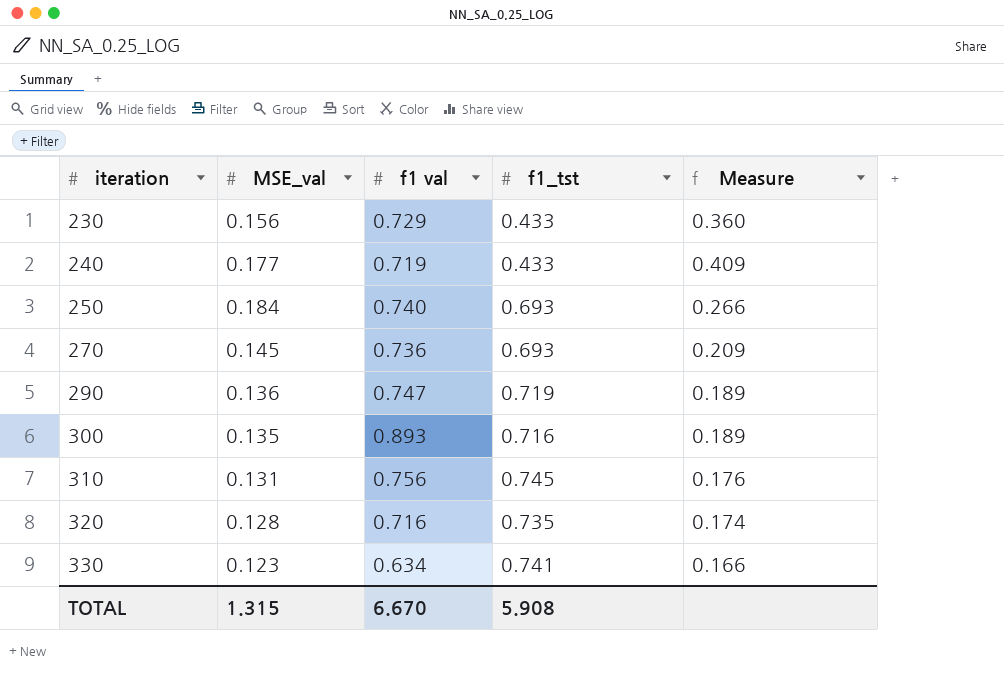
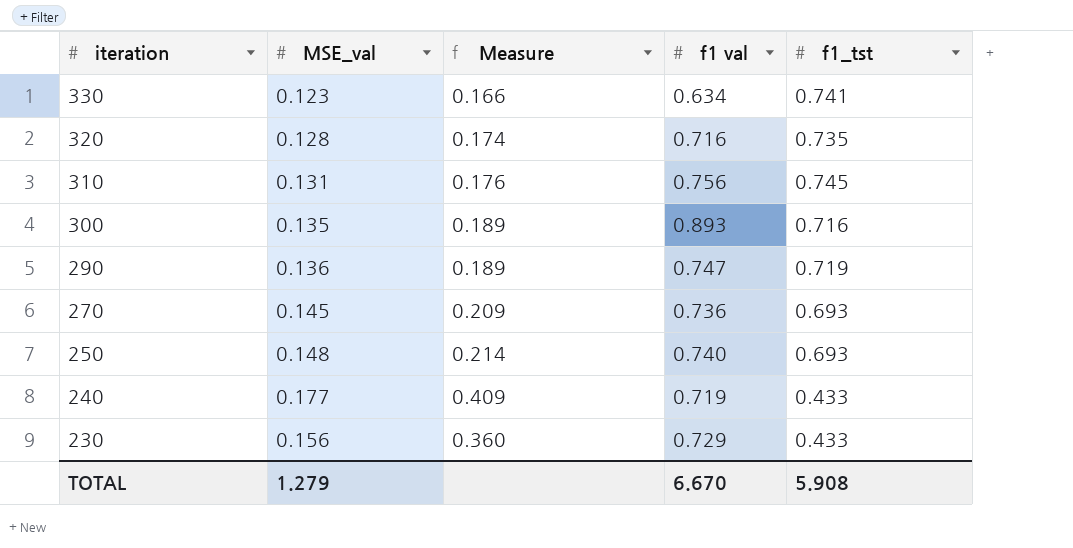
row order: iteration ascending -> iteration descending
column Measure | position: 5 -> 3
250 | MSE_val: 0.184 -> 0.148
250 | Measure: 0.266 -> 0.214
TOTAL | MSE_val: 1.315 -> 1.279

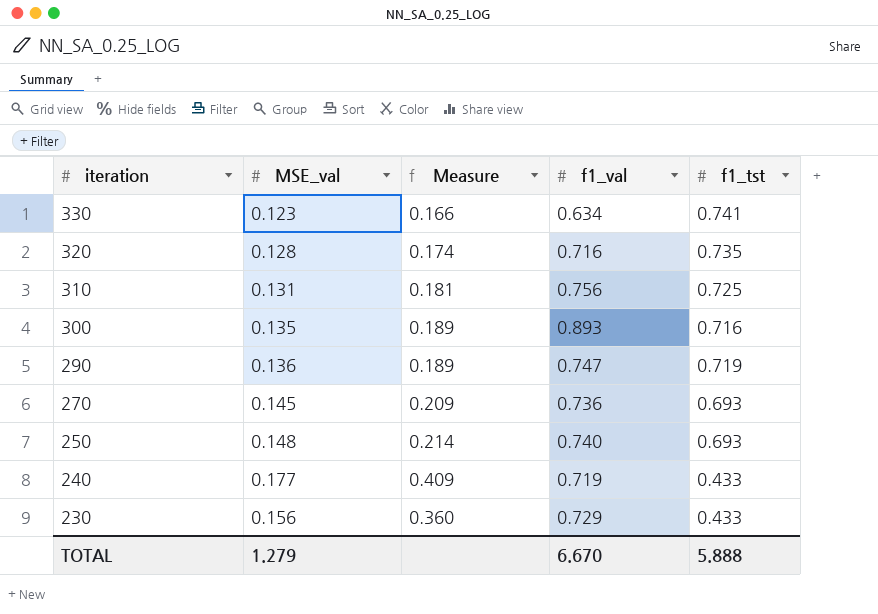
column name: f1 val -> f1_val
310 | Measure: 0.176 -> 0.181
310 | f1_tst: 0.745 -> 0.725
TOTAL | f1_tst: 5.908 -> 5.888

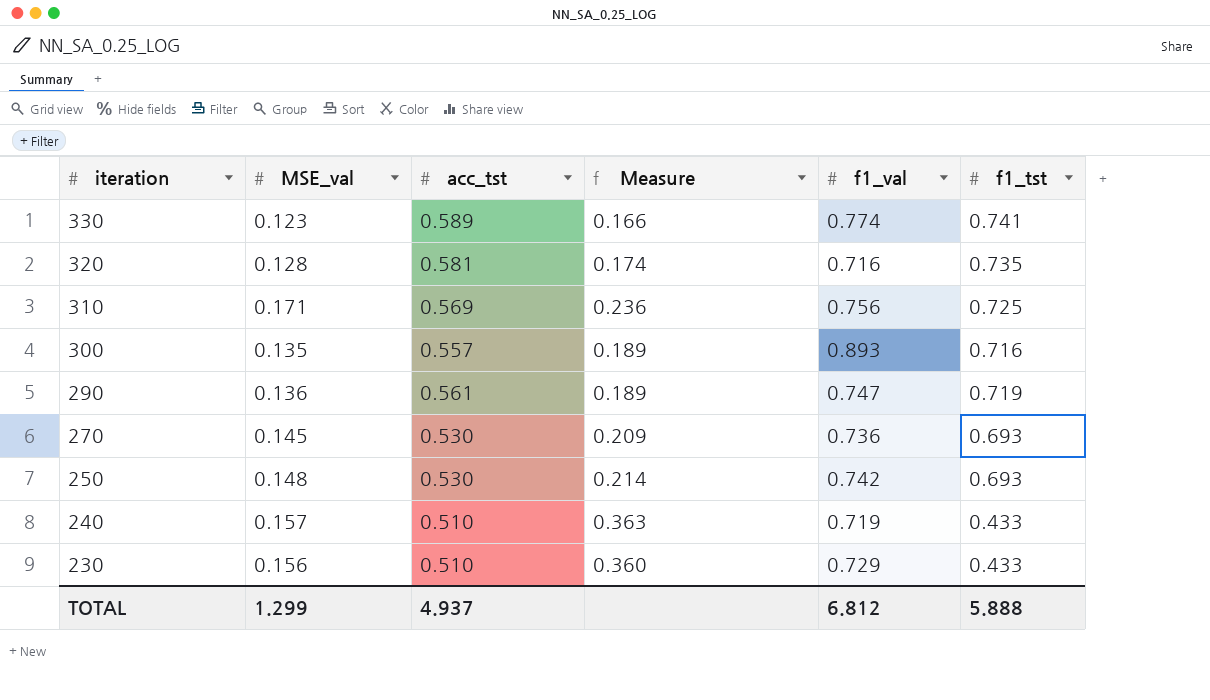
column acc_tst | position: none -> 3
330 | f1_val: 0.634 -> 0.774
310 | MSE_val: 0.131 -> 0.171
310 | Measure: 0.181 -> 0.236
250 | f1_val: 0.740 -> 0.742
240 | MSE_val: 0.177 -> 0.157
240 | Measure: 0.409 -> 0.363
TOTAL | MSE_val: 1.279 -> 1.299
TOTAL | f1_val: 6.670 -> 6.812

